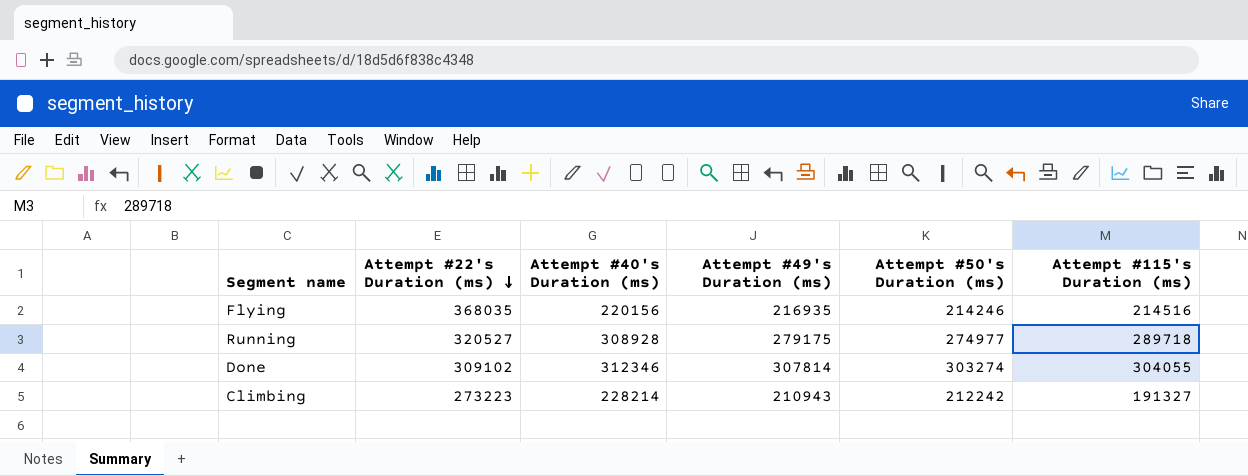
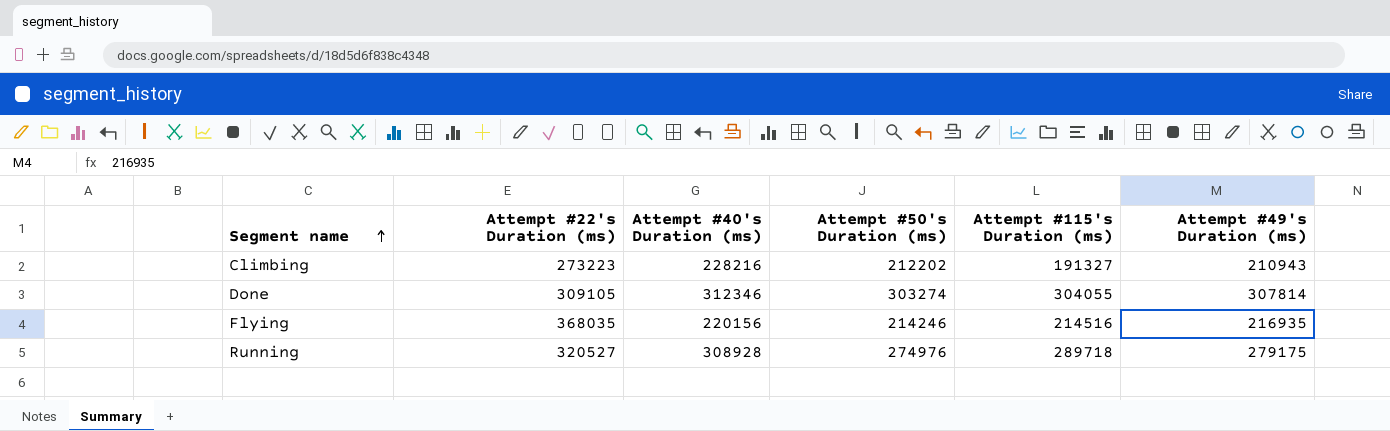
row order: Attempt #22's Duration (ms) descending -> Segment name ascending
column Attempt #49's Duration (ms) | position: 4 -> 6
Climbing | Attempt #40's Duration (ms): 228214 -> 228216
Climbing | Attempt #50's Duration (ms): 212242 -> 212202
Done | Attempt #22's Duration (ms): 309102 -> 309105
Running | Attempt #50's Duration (ms): 274977 -> 274976

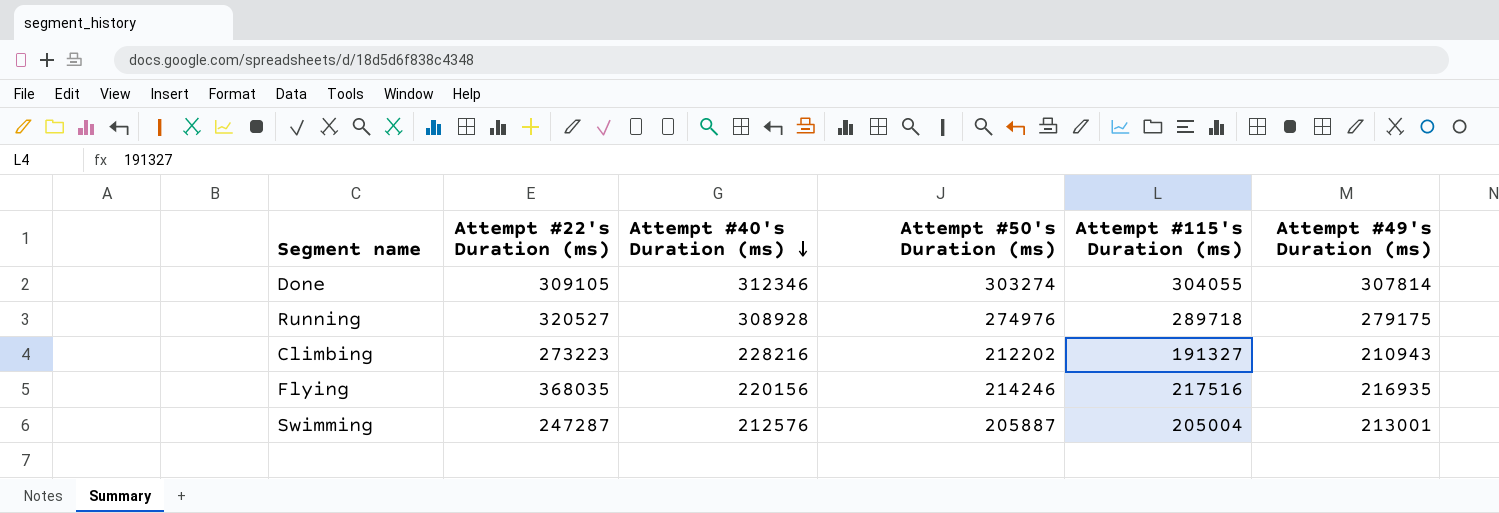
row order: Segment name ascending -> Attempt #40's Duration (ms) descending
Flying | Attempt #115's Duration (ms): 214516 -> 217516
row Swimming: none -> 247287 | 212576 | 205887 | 205004 | 213001

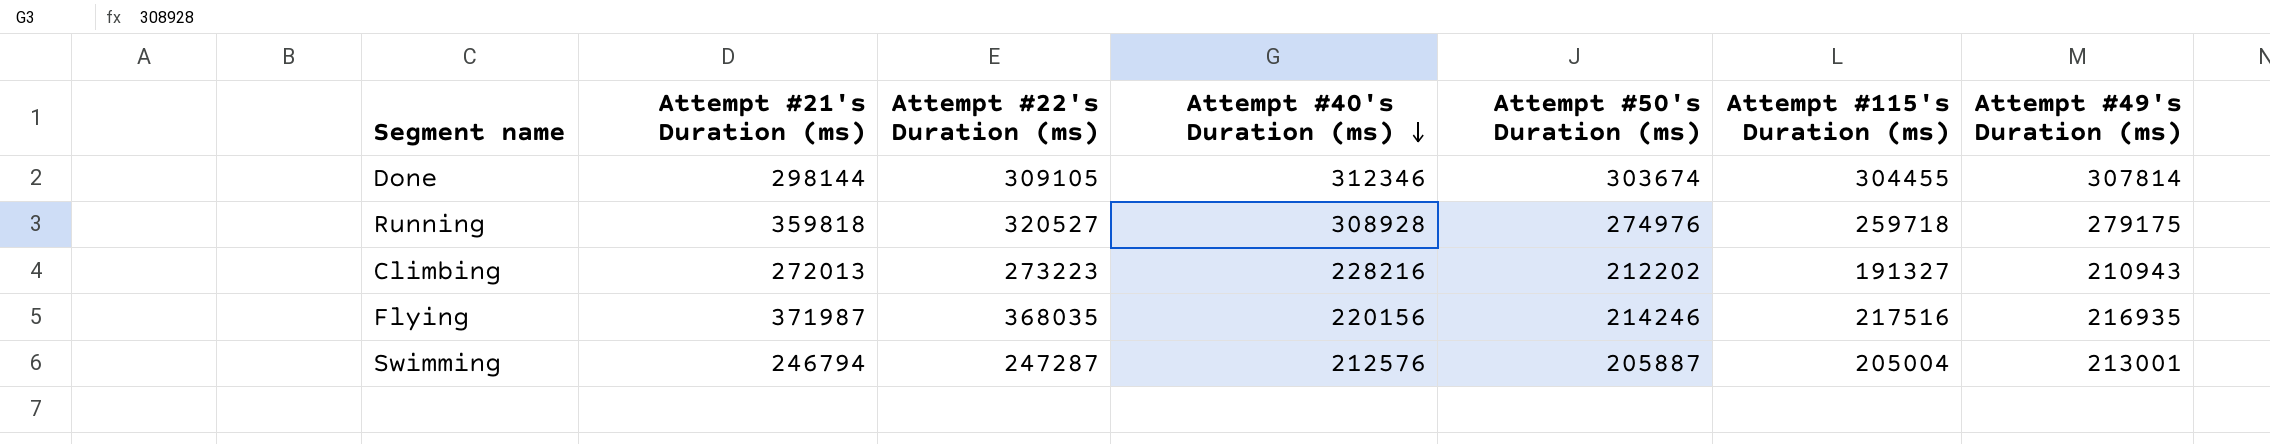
column Attempt #21's Duration (ms) | position: none -> 2
Done | Attempt #50's Duration (ms): 303274 -> 303674
Done | Attempt #115's Duration (ms): 304055 -> 304455
Running | Attempt #115's Duration (ms): 289718 -> 259718

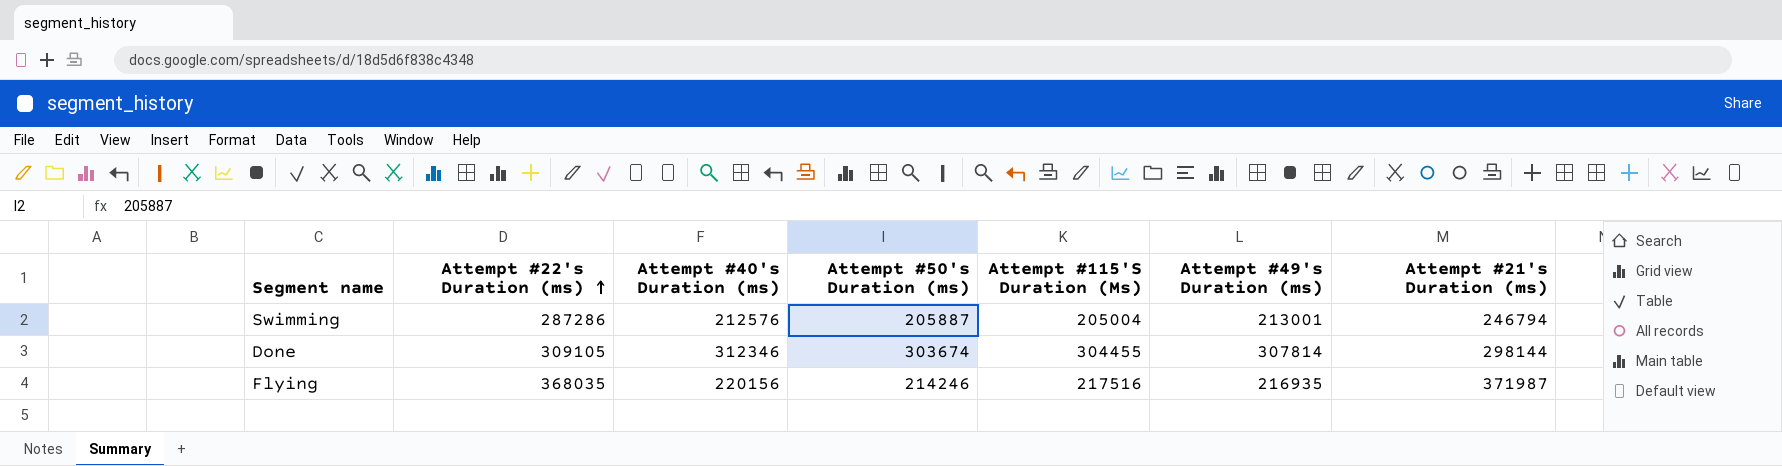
row order: Attempt #40's Duration (ms) descending -> Attempt #22's Duration (ms) ascending
column name: Attempt #115's Duration (ms) -> Attempt #115'S Duration (Ms)
column Attempt #21's Duration (ms) | position: 2 -> 7
row Running: 359818 | 320527 | 308928 | 274976 | 259718 | 279175 -> none
row Climbing: 272013 | 273223 | 228216 | 212202 | 191327 | 210943 -> none
Swimming | Attempt #22's Duration (ms): 247287 -> 287286

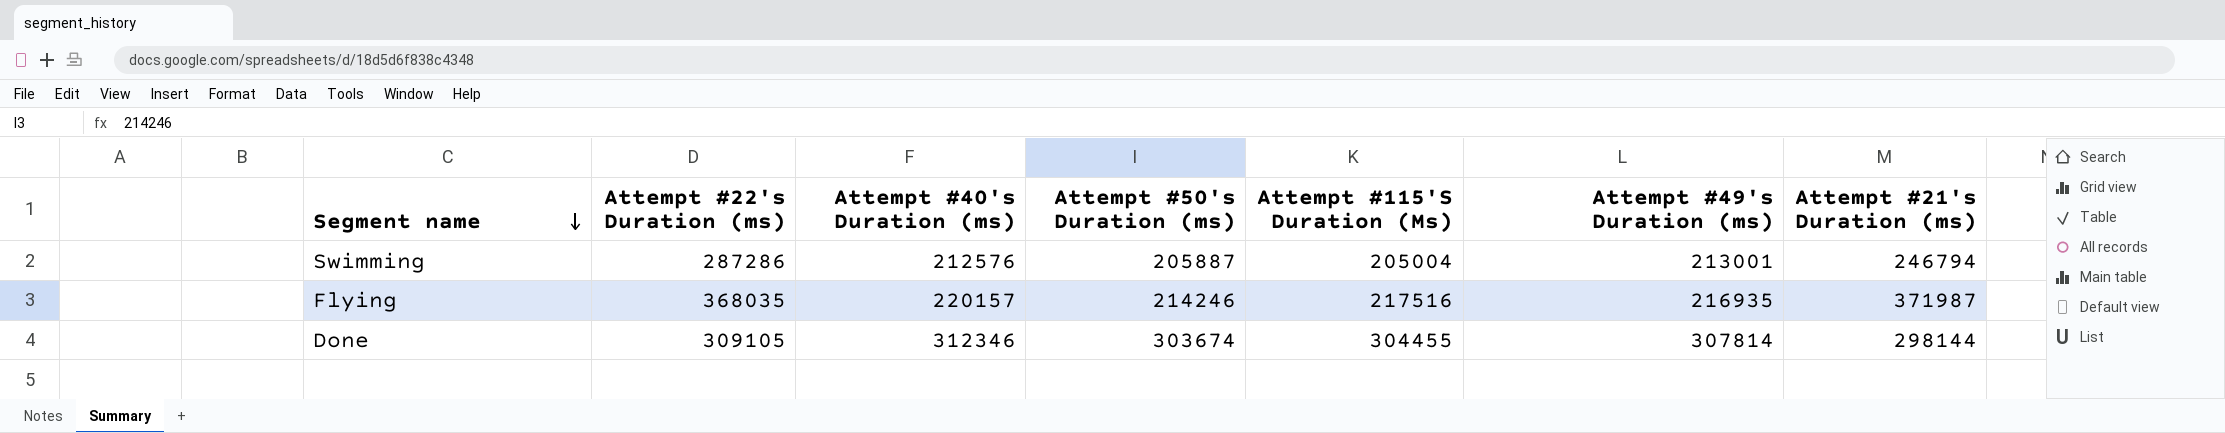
row order: Attempt #22's Duration (ms) ascending -> Segment name descending
Flying | Attempt #40's Duration (ms): 220156 -> 220157

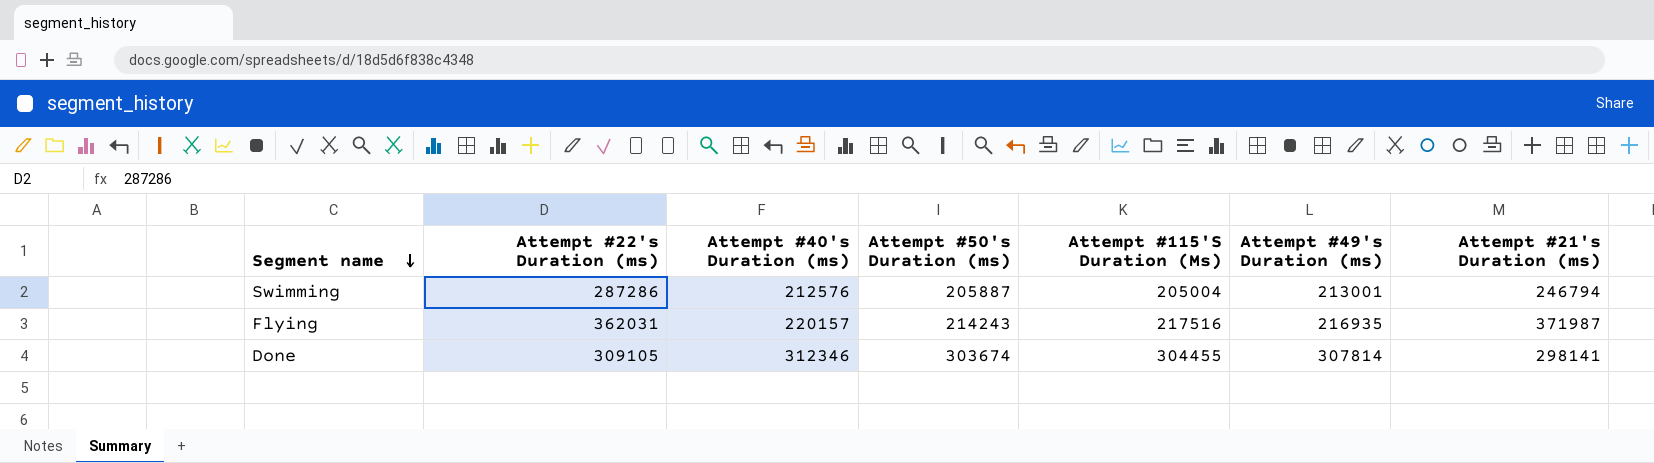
Flying | Attempt #22's Duration (ms): 368035 -> 362031
Flying | Attempt #50's Duration (ms): 214246 -> 214243
Done | Attempt #21's Duration (ms): 298144 -> 298141

